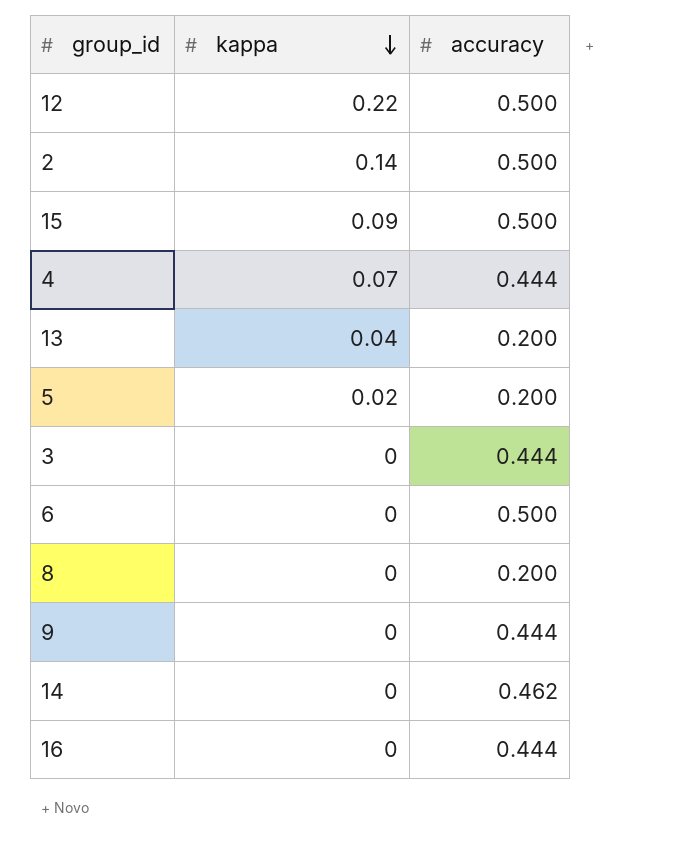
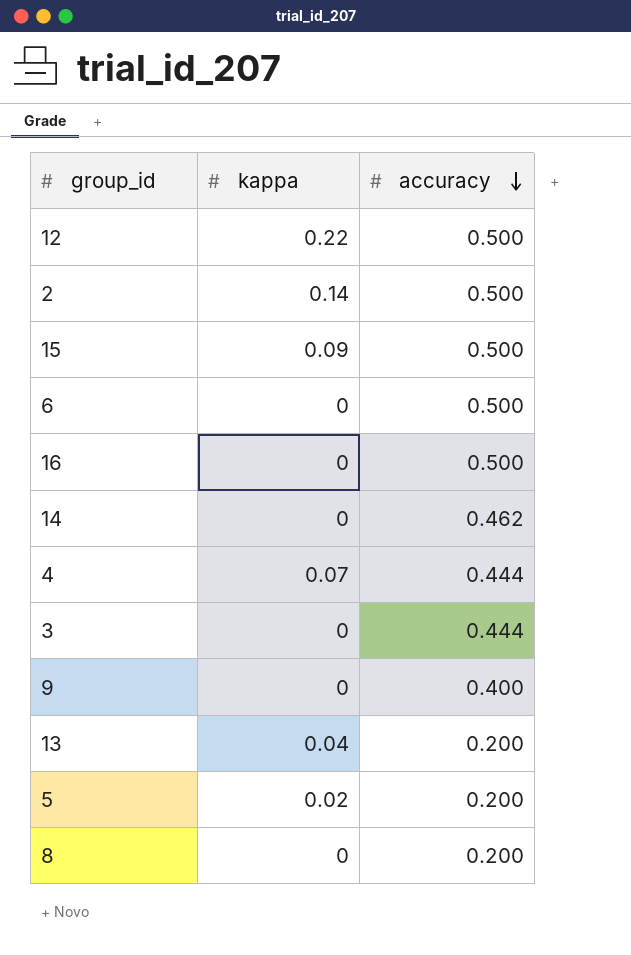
row order: kappa descending -> accuracy descending
16 | accuracy: 0.444 -> 0.500
9 | accuracy: 0.444 -> 0.400

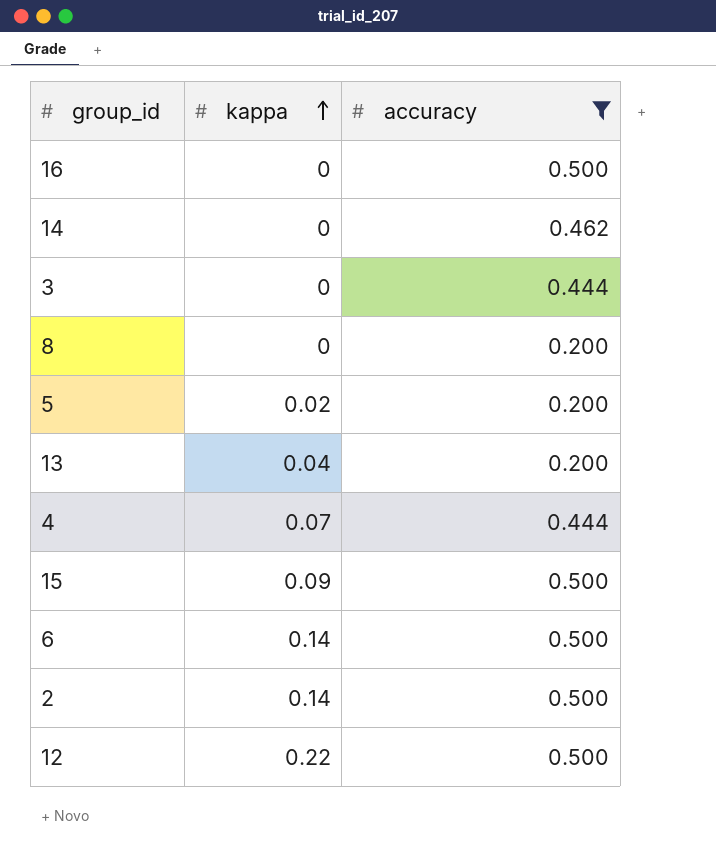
filter: none -> accuracy != 0.400
row order: accuracy descending -> kappa ascending
6 | kappa: 0 -> 0.14

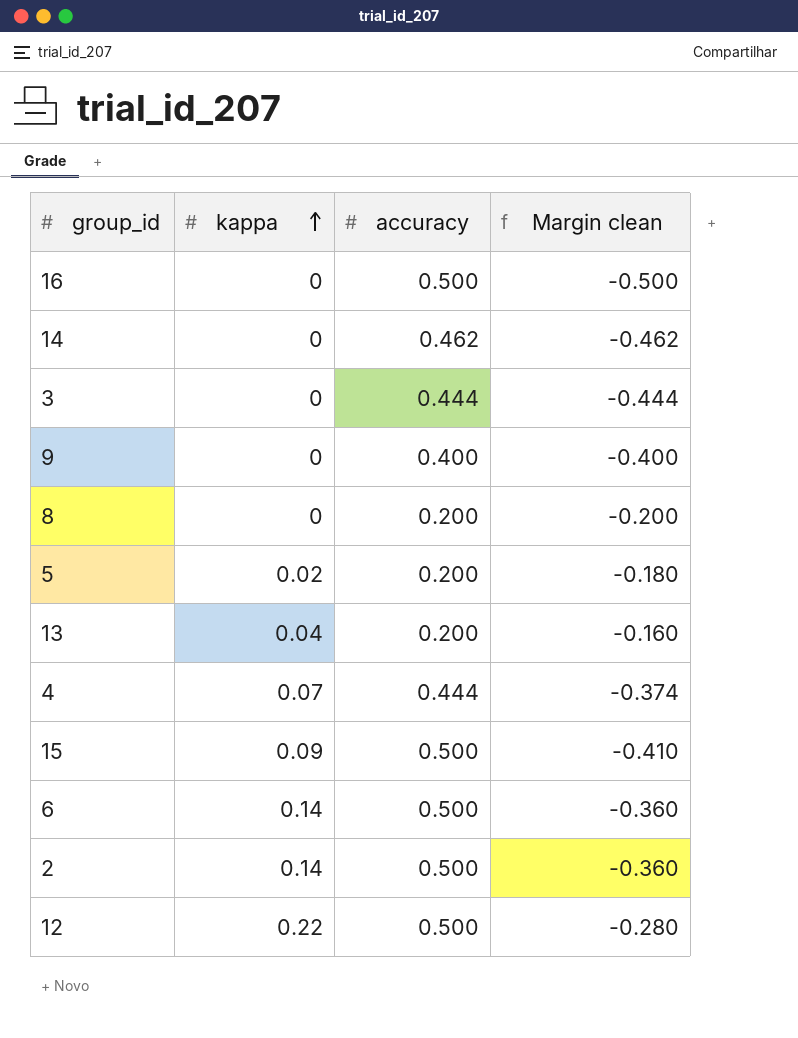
filter: accuracy != 0.400 -> none
column Margin clean | formula: none -> [kappa] - [accuracy]

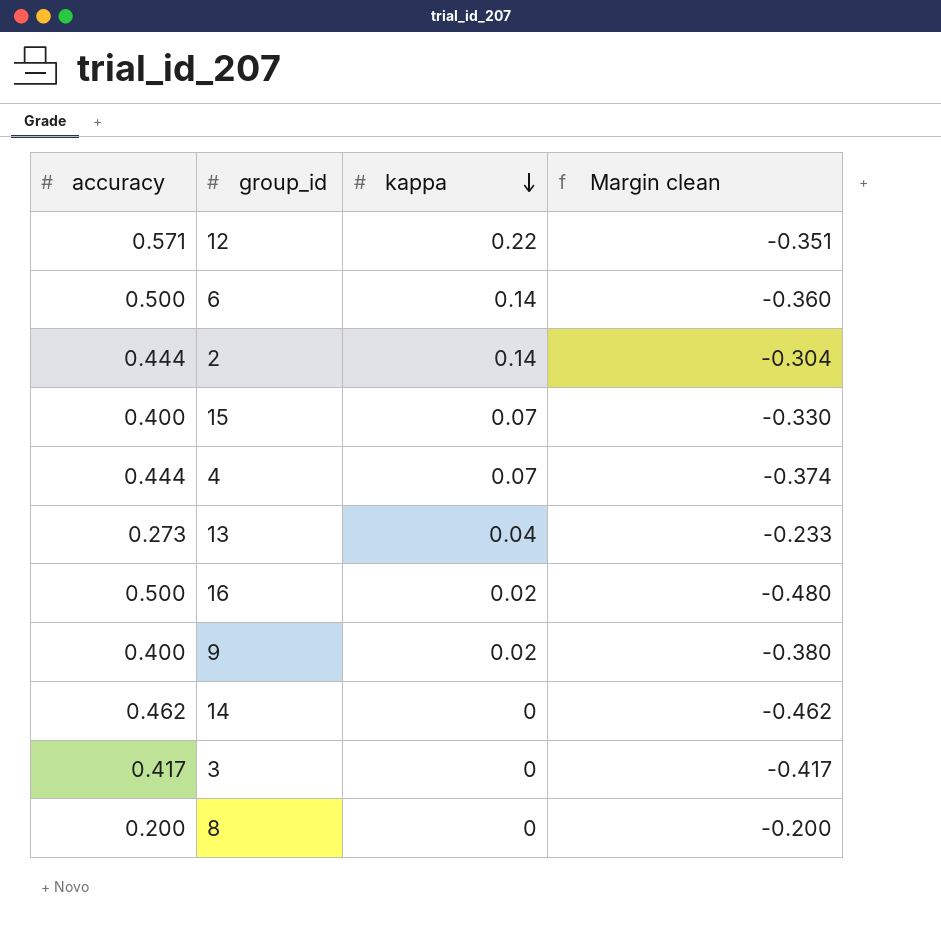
row order: kappa ascending -> kappa descending
column accuracy | position: 3 -> 1
row 5: 0.02 | 0.200 | -0.180 -> none
12 | accuracy: 0.500 -> 0.571
12 | Margin clean: -0.280 -> -0.351
2 | accuracy: 0.500 -> 0.444
2 | Margin clean: -0.360 -> -0.304
15 | accuracy: 0.500 -> 0.400
15 | kappa: 0.09 -> 0.07
15 | Margin clean: -0.410 -> -0.330
13 | accuracy: 0.200 -> 0.273
13 | Margin clean: -0.160 -> -0.233
16 | kappa: 0 -> 0.02
16 | Margin clean: -0.500 -> -0.480
9 | kappa: 0 -> 0.02
9 | Margin clean: -0.400 -> -0.380
3 | accuracy: 0.444 -> 0.417
3 | Margin clean: -0.444 -> -0.417

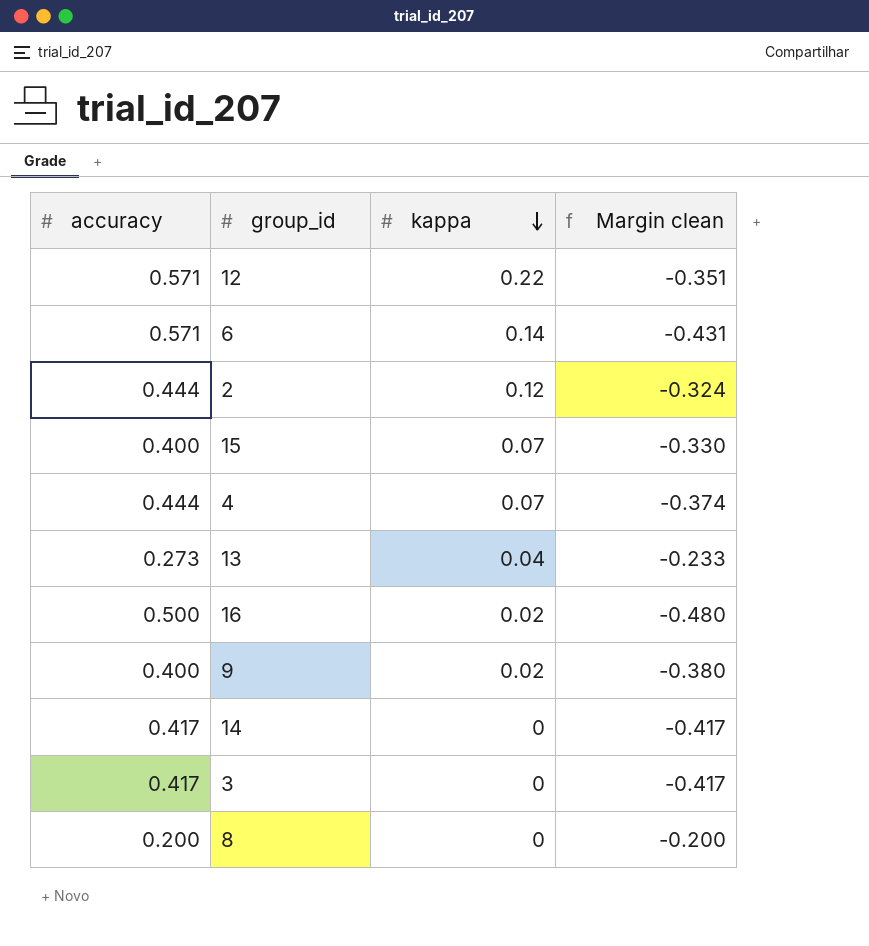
6 | accuracy: 0.500 -> 0.571
6 | Margin clean: -0.360 -> -0.431
2 | kappa: 0.14 -> 0.12
2 | Margin clean: -0.304 -> -0.324
14 | accuracy: 0.462 -> 0.417
14 | Margin clean: -0.462 -> -0.417

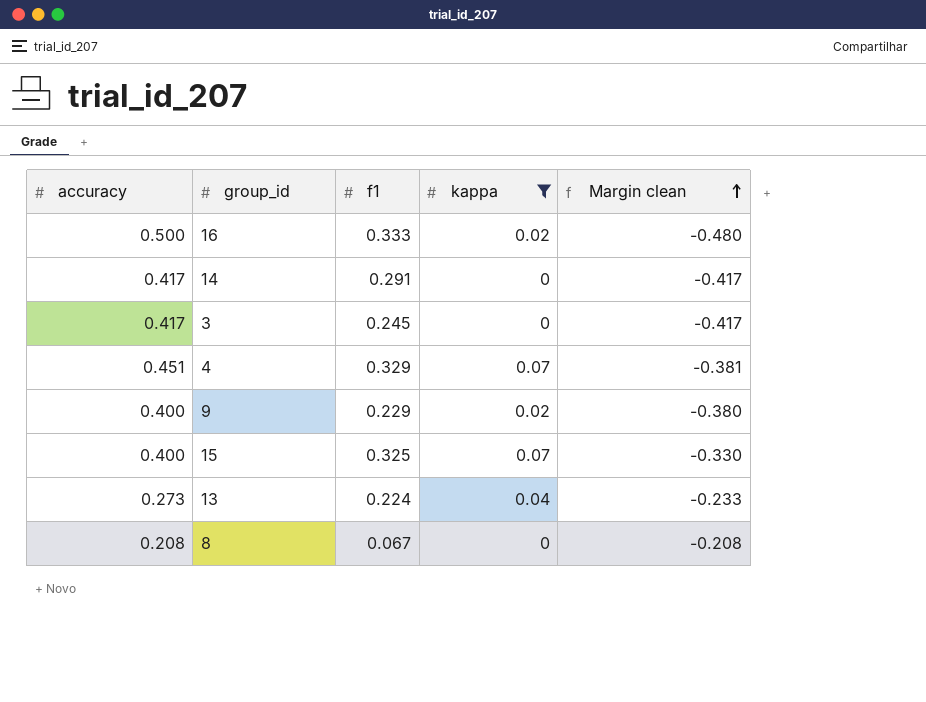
filter: none -> kappa <= 0.07
row order: kappa descending -> Margin clean ascending
column f1 | position: none -> 3
4 | accuracy: 0.444 -> 0.451
4 | Margin clean: -0.374 -> -0.381
8 | accuracy: 0.200 -> 0.208
8 | Margin clean: -0.200 -> -0.208

